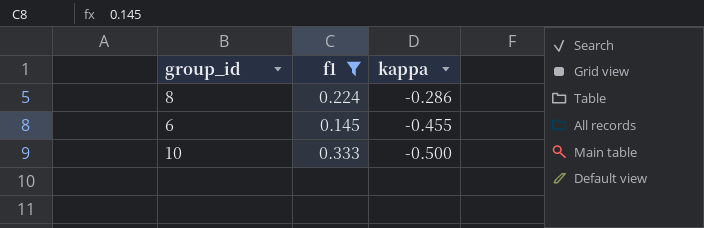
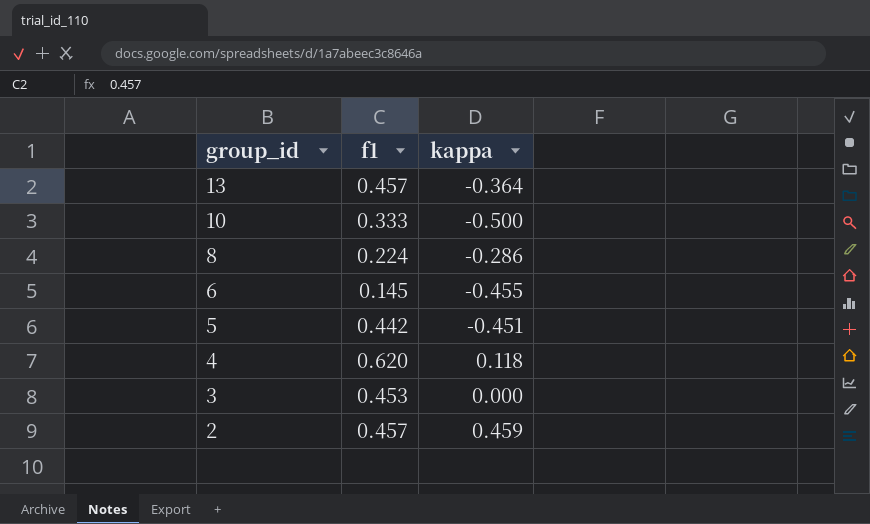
filter: f1 <= 0.333 -> none
row order: kappa descending -> group_id descending

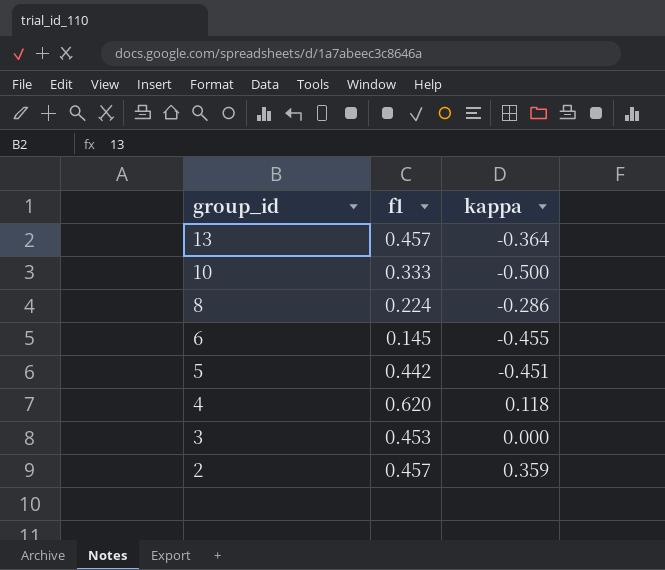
2 | kappa: 0.459 -> 0.359

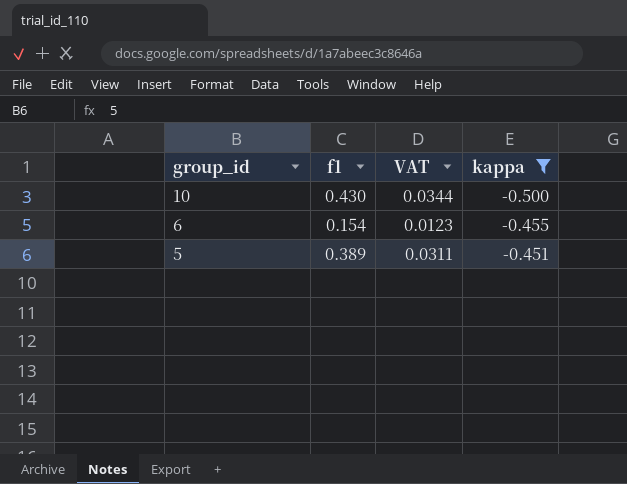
filter: none -> kappa <= -0.451
column VAT | formula: none -> [f1] * 0.08
10 | f1: 0.333 -> 0.430
6 | f1: 0.145 -> 0.154
5 | f1: 0.442 -> 0.389

